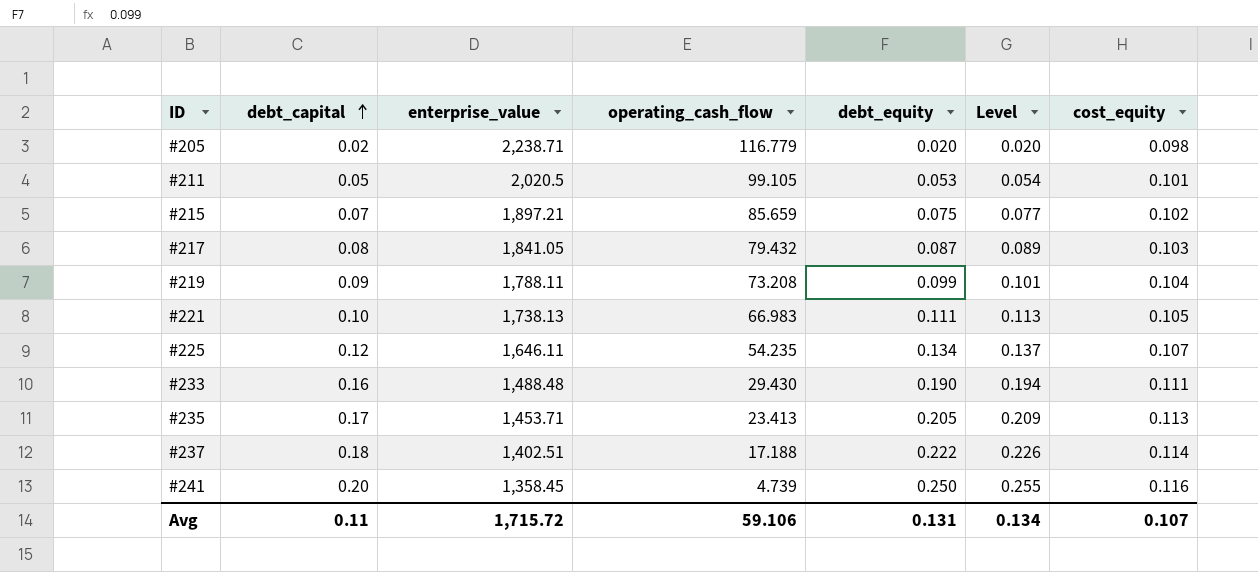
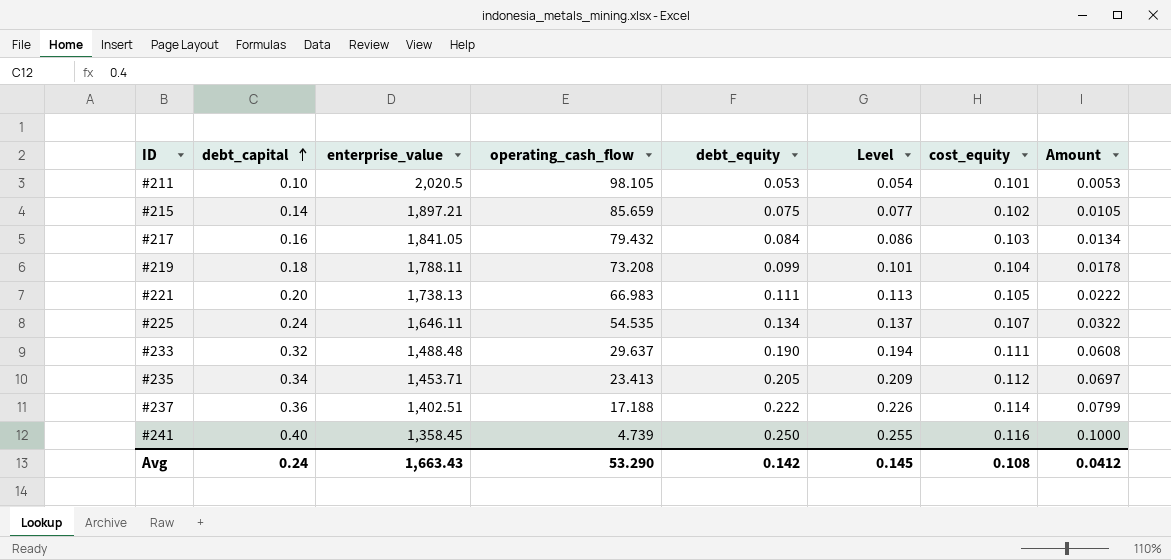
column Amount | formula: none -> [debt_capital] * [debt_equity]
row #205: 0.02 | 2,238.71 | 116.779 | 0.020 | 0.020 | 0.098 -> none
#211 | debt_capital: 0.05 -> 0.10
#211 | operating_cash_flow: 99.105 -> 98.105
#215 | debt_capital: 0.07 -> 0.14
#217 | debt_capital: 0.08 -> 0.16
#217 | debt_equity: 0.087 -> 0.084
#217 | Level: 0.089 -> 0.086
#219 | debt_capital: 0.09 -> 0.18
#221 | debt_capital: 0.10 -> 0.20
#225 | debt_capital: 0.12 -> 0.24
#225 | operating_cash_flow: 54.235 -> 54.535
#233 | debt_capital: 0.16 -> 0.32
#233 | operating_cash_flow: 29.430 -> 29.637
#235 | debt_capital: 0.17 -> 0.34
#235 | cost_equity: 0.113 -> 0.112
#237 | debt_capital: 0.18 -> 0.36
#241 | debt_capital: 0.20 -> 0.40
Avg | debt_capital: 0.11 -> 0.24
Avg | enterprise_value: 1,715.72 -> 1,663.43
Avg | operating_cash_flow: 59.106 -> 53.290
Avg | debt_equity: 0.131 -> 0.142
Avg | Level: 0.134 -> 0.145
Avg | cost_equity: 0.107 -> 0.108

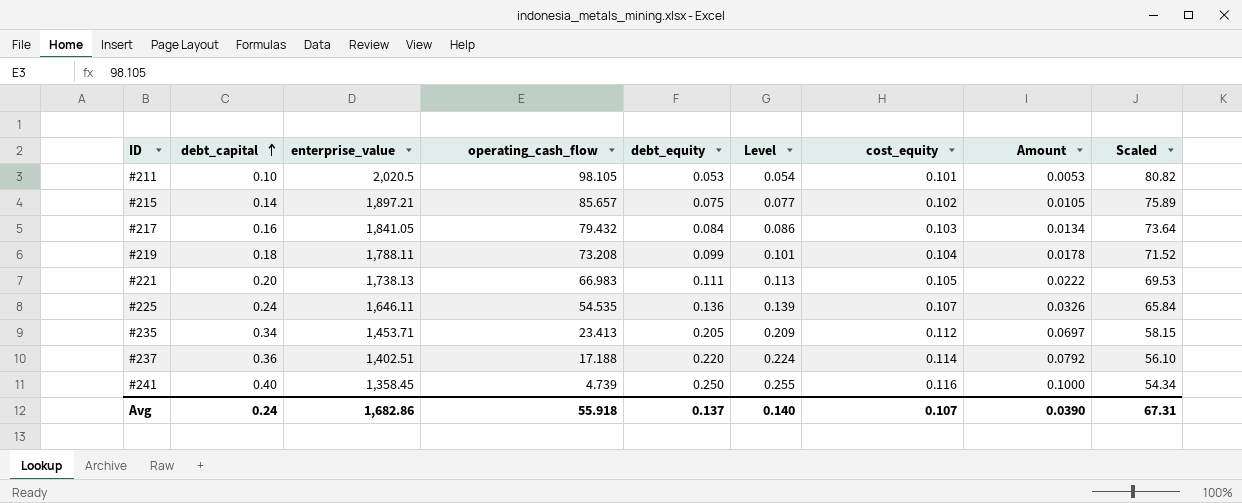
column Scaled | formula: none -> [enterprise_value] * 0.04
row #233: 0.32 | 1,488.48 | 29.637 | 0.190 | 0.194 | 0.111 | 0.0608 -> none
#215 | operating_cash_flow: 85.659 -> 85.657
#225 | debt_equity: 0.134 -> 0.136
#225 | Level: 0.137 -> 0.139
#225 | Amount: 0.0322 -> 0.0326
#237 | debt_equity: 0.222 -> 0.220
#237 | Level: 0.226 -> 0.224
#237 | Amount: 0.0799 -> 0.0792
Avg | enterprise_value: 1,663.43 -> 1,682.86
Avg | operating_cash_flow: 53.290 -> 55.918
Avg | debt_equity: 0.142 -> 0.137
Avg | Level: 0.145 -> 0.140
Avg | cost_equity: 0.108 -> 0.107
Avg | Amount: 0.0412 -> 0.0390

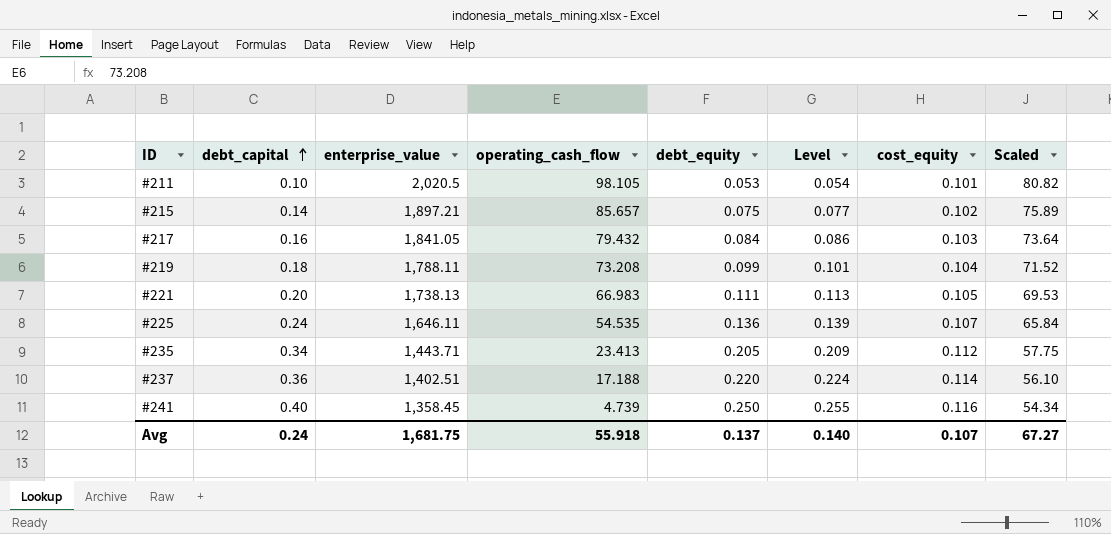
column Amount | formula: [debt_capital] * [debt_equity] -> none
#235 | enterprise_value: 1,453.71 -> 1,443.71
#235 | Scaled: 58.15 -> 57.75
Avg | enterprise_value: 1,682.86 -> 1,681.75
Avg | Scaled: 67.31 -> 67.27

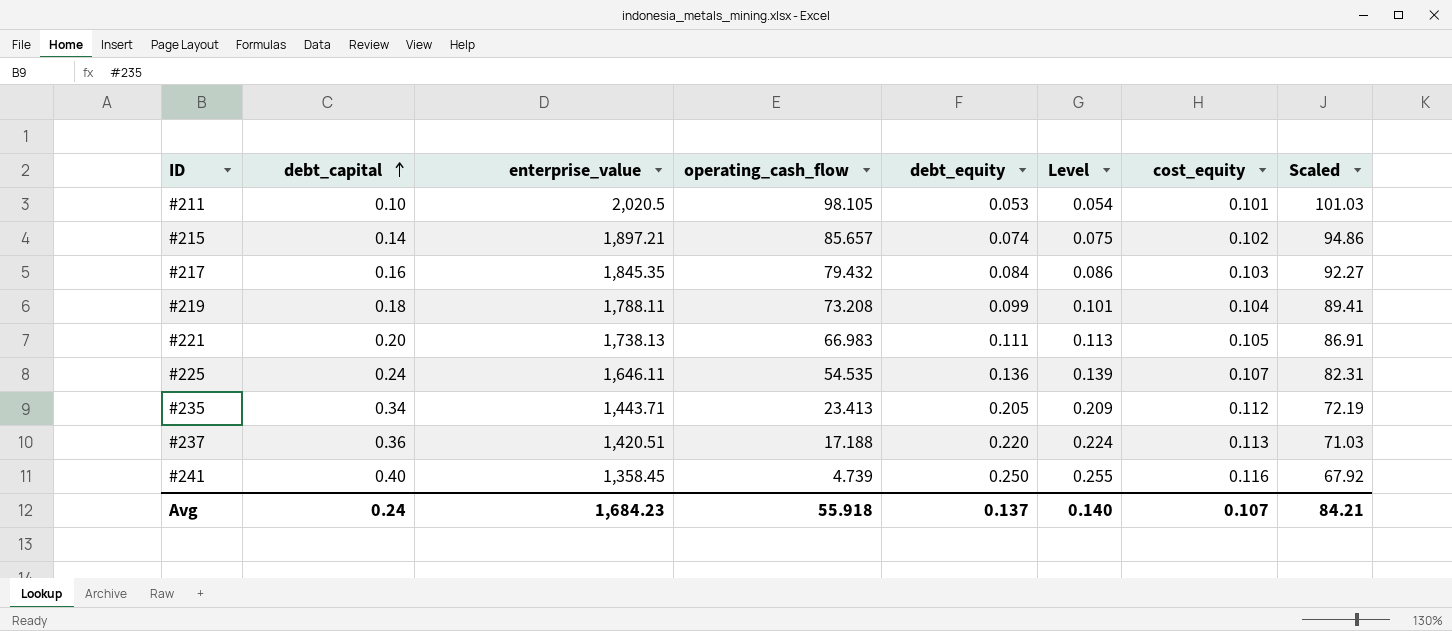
column Scaled | formula: [enterprise_value] * 0.04 -> [enterprise_value] * 0.05
#215 | debt_equity: 0.075 -> 0.074
#215 | Level: 0.077 -> 0.075
#217 | enterprise_value: 1,841.05 -> 1,845.35
#237 | enterprise_value: 1,402.51 -> 1,420.51
#237 | cost_equity: 0.114 -> 0.113
Avg | enterprise_value: 1,681.75 -> 1,684.23
Avg | Scaled: 67.27 -> 84.21

